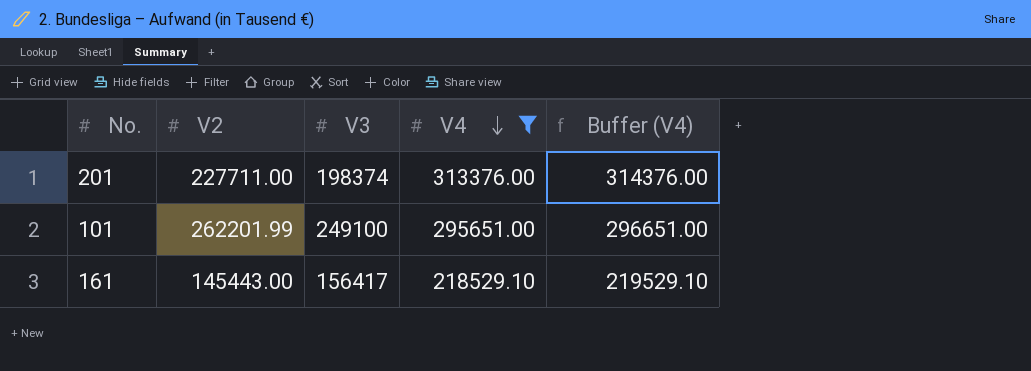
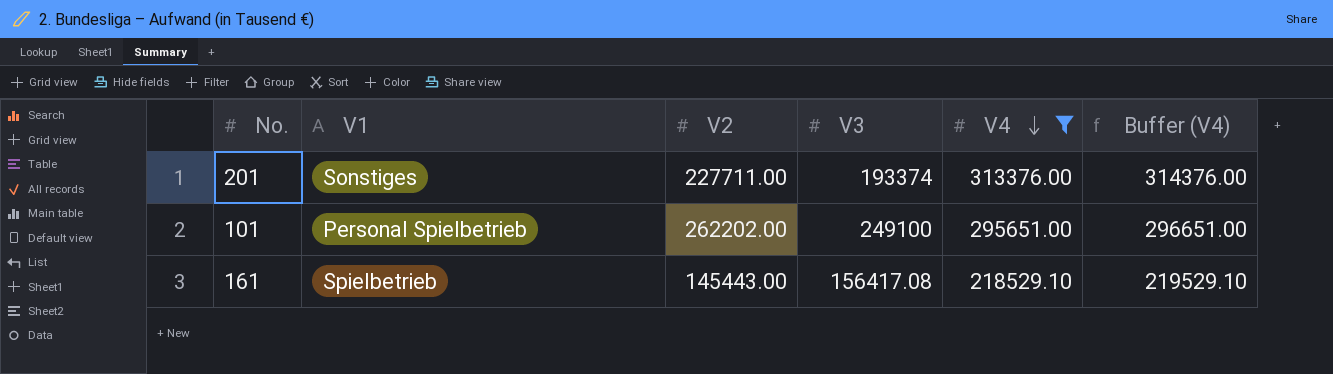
column V1 | position: none -> 2
201 | V3: 198374 -> 193374
101 | V2: 262201.99 -> 262202.00
161 | V3: 156417 -> 156417.08

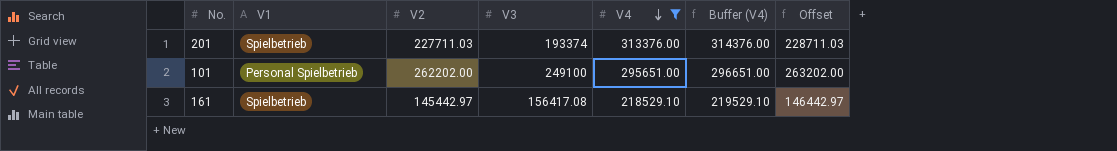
column Offset | formula: none -> [V2] + 1000
201 | V1: Sonstiges -> Spielbetrieb
201 | V2: 227711.00 -> 227711.03
161 | V2: 145443.00 -> 145442.97

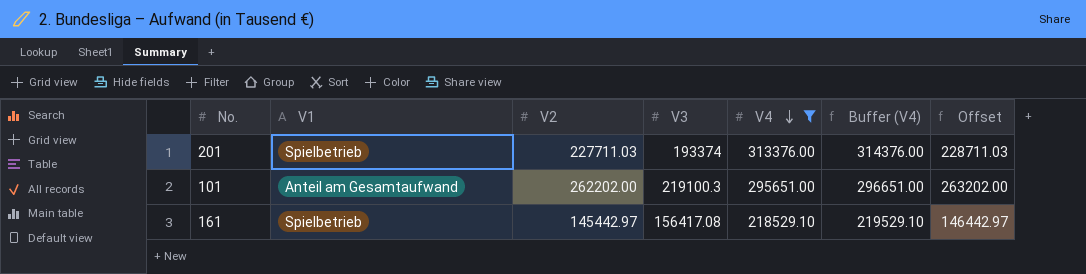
101 | V1: Personal Spielbetrieb -> Anteil am Gesamtaufwand
101 | V3: 249100 -> 219100.3

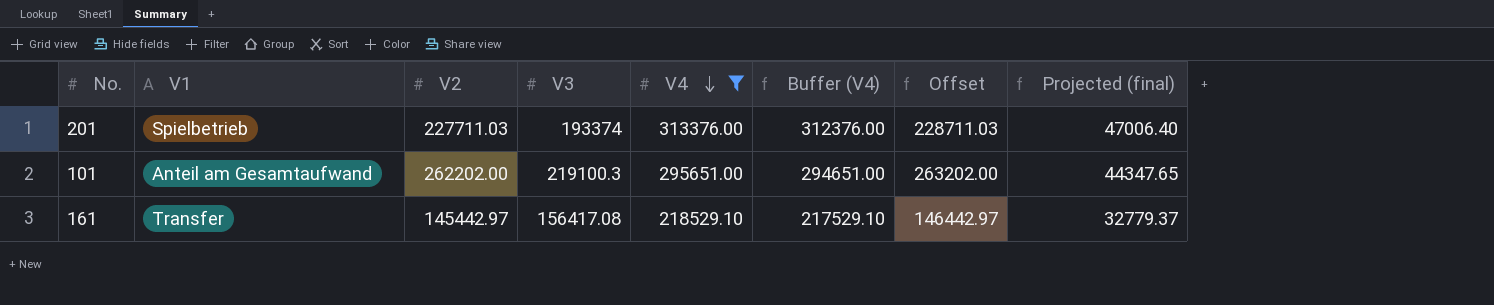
column Buffer (V4) | formula: [V4] + 1000 -> [V4] - 1000
column Projected (final) | formula: none -> [V4] * 0.15
161 | V1: Spielbetrieb -> Transfer

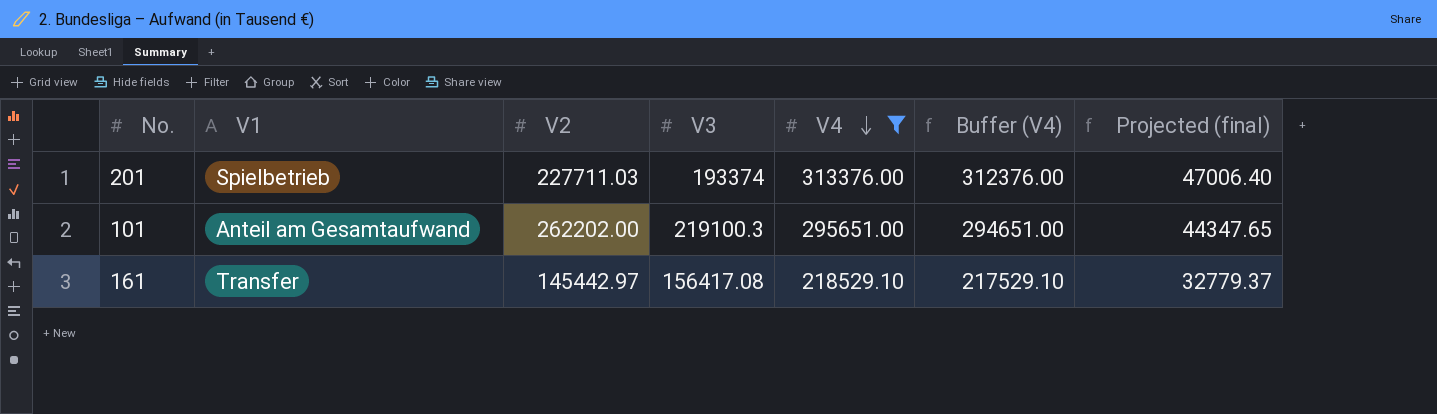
column Offset | formula: [V2] + 1000 -> none

